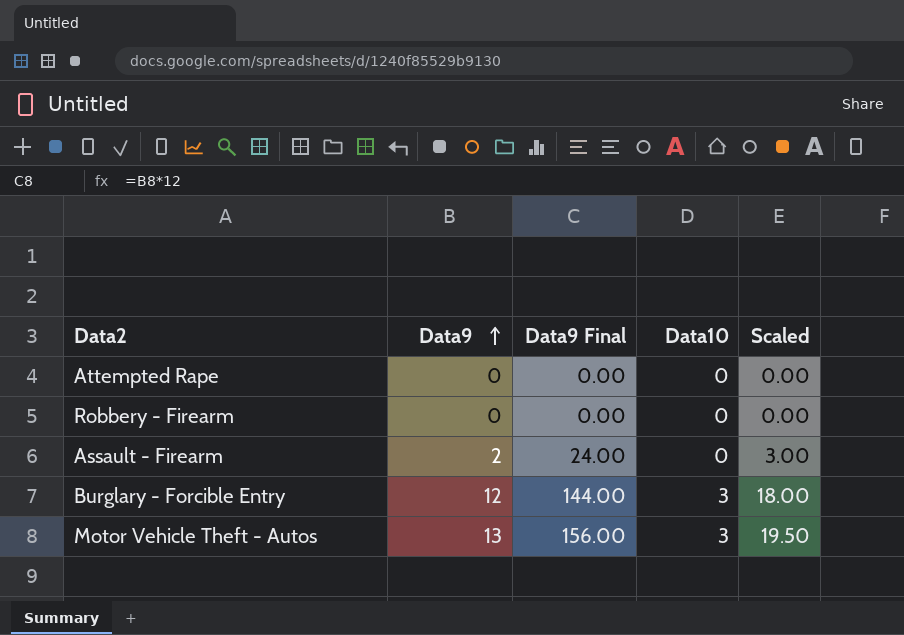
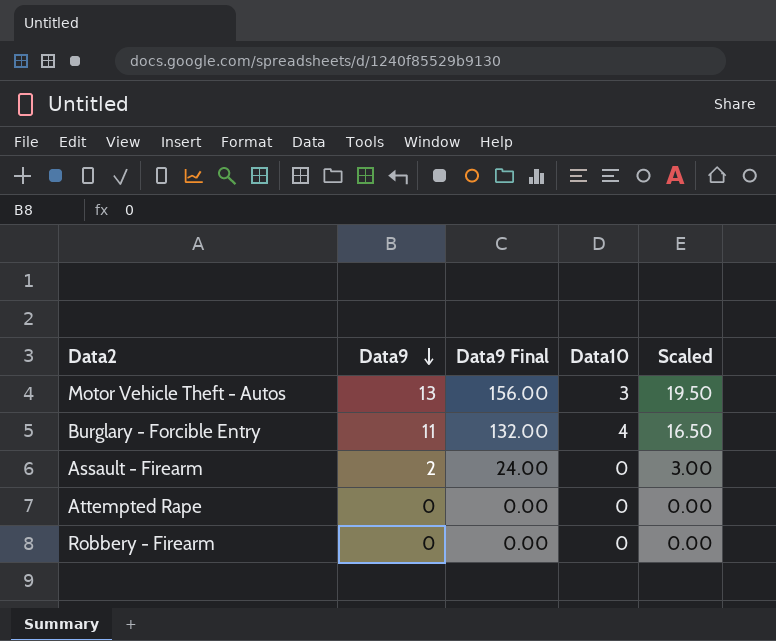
row order: Data9 ascending -> Data9 descending
Burglary - Forcible Entry | Data9: 12 -> 11
Burglary - Forcible Entry | Data9 Final: 144.00 -> 132.00
Burglary - Forcible Entry | Data10: 3 -> 4
Burglary - Forcible Entry | Scaled: 18.00 -> 16.50

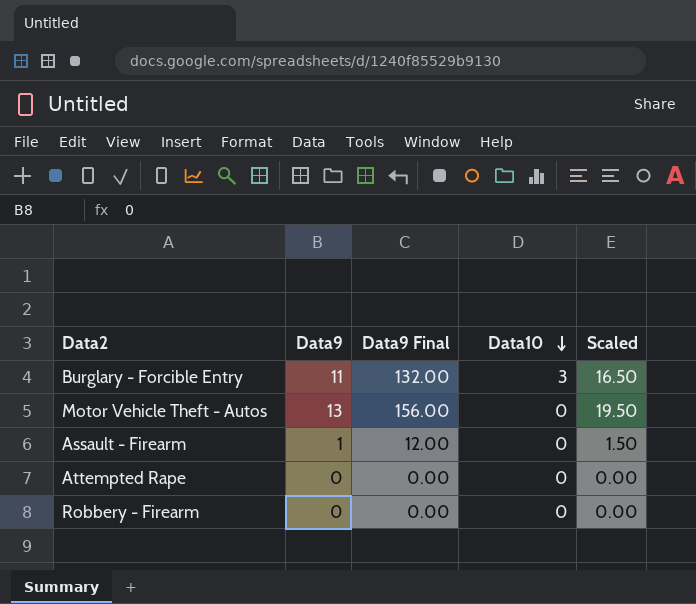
row order: Data9 descending -> Data10 descending
Burglary - Forcible Entry | Data10: 4 -> 3
Motor Vehicle Theft - Autos | Data10: 3 -> 0
Assault - Firearm | Data9: 2 -> 1
Assault - Firearm | Data9 Final: 24.00 -> 12.00
Assault - Firearm | Scaled: 3.00 -> 1.50

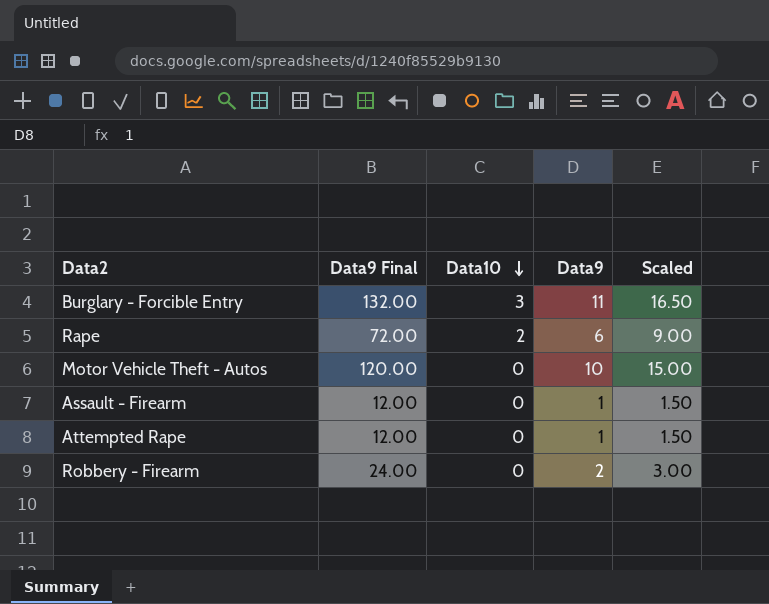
column Data9 | position: 2 -> 4
row Rape: none -> 72.00 | 2 | 6 | 9.00
Motor Vehicle Theft - Autos | Data9 Final: 156.00 -> 120.00
Motor Vehicle Theft - Autos | Data9: 13 -> 10
Motor Vehicle Theft - Autos | Scaled: 19.50 -> 15.00
Attempted Rape | Data9 Final: 0.00 -> 12.00
Attempted Rape | Data9: 0 -> 1
Attempted Rape | Scaled: 0.00 -> 1.50
Robbery - Firearm | Data9 Final: 0.00 -> 24.00
Robbery - Firearm | Data9: 0 -> 2
Robbery - Firearm | Scaled: 0.00 -> 3.00

